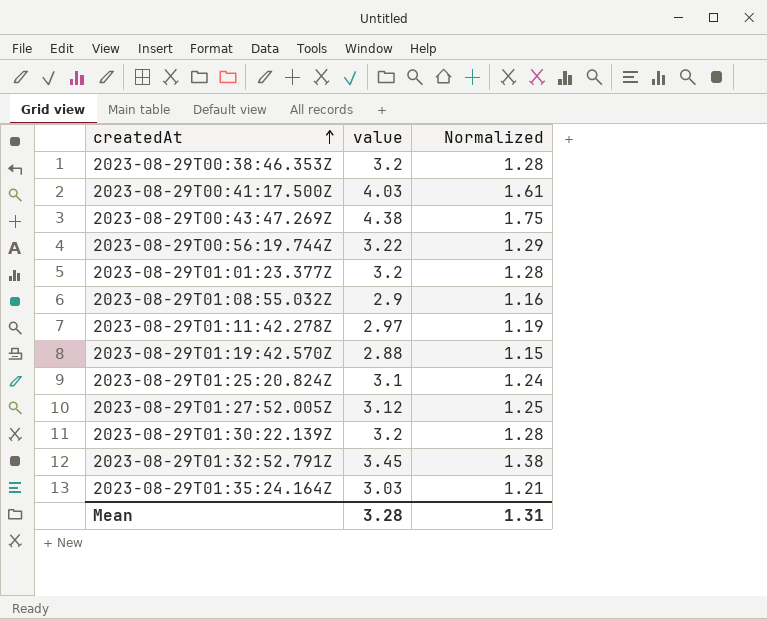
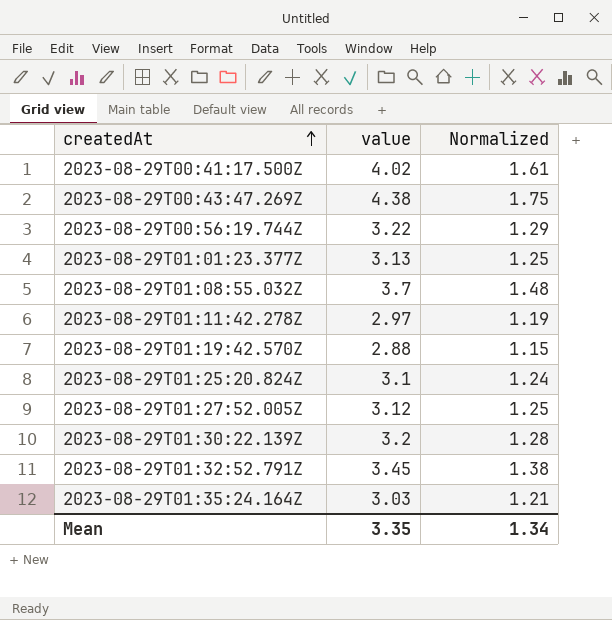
row 2023-08-29T00:38:46.353Z: 3.2 | 1.28 -> none
2023-08-29T00:41:17.500Z | value: 4.03 -> 4.02
2023-08-29T01:01:23.377Z | value: 3.2 -> 3.13
2023-08-29T01:01:23.377Z | Normalized: 1.28 -> 1.25
2023-08-29T01:08:55.032Z | value: 2.9 -> 3.7
2023-08-29T01:08:55.032Z | Normalized: 1.16 -> 1.48
Mean | value: 3.28 -> 3.35
Mean | Normalized: 1.31 -> 1.34

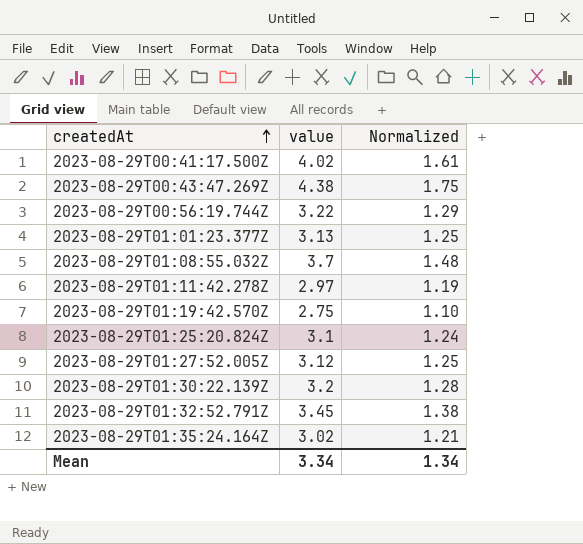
2023-08-29T01:19:42.570Z | value: 2.88 -> 2.75
2023-08-29T01:19:42.570Z | Normalized: 1.15 -> 1.10
2023-08-29T01:35:24.164Z | value: 3.03 -> 3.02
Mean | value: 3.35 -> 3.34

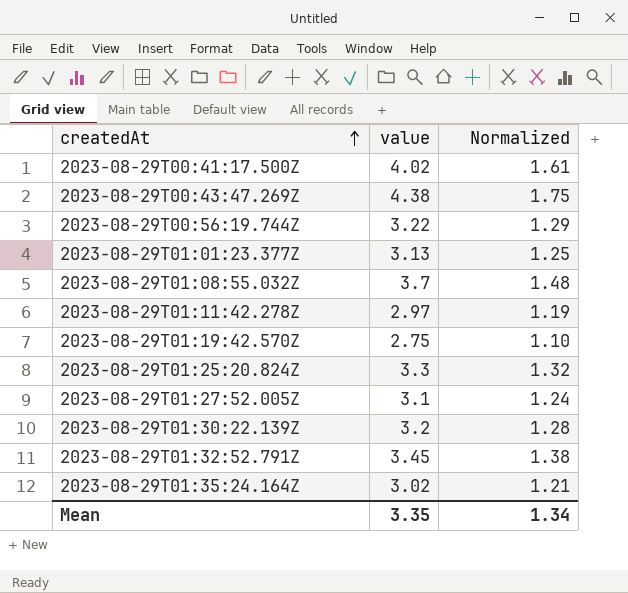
2023-08-29T01:25:20.824Z | value: 3.1 -> 3.3
2023-08-29T01:25:20.824Z | Normalized: 1.24 -> 1.32
2023-08-29T01:27:52.005Z | value: 3.12 -> 3.1
2023-08-29T01:27:52.005Z | Normalized: 1.25 -> 1.24
Mean | value: 3.34 -> 3.35

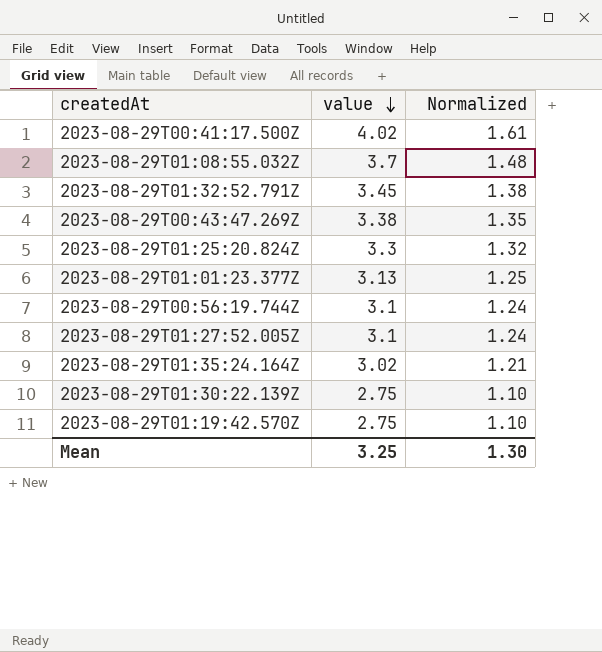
row order: createdAt ascending -> value descending
row 2023-08-29T01:11:42.278Z: 2.97 | 1.19 -> none
2023-08-29T00:43:47.269Z | value: 4.38 -> 3.38
2023-08-29T00:43:47.269Z | Normalized: 1.75 -> 1.35
2023-08-29T00:56:19.744Z | value: 3.22 -> 3.1
2023-08-29T00:56:19.744Z | Normalized: 1.29 -> 1.24
2023-08-29T01:30:22.139Z | value: 3.2 -> 2.75
2023-08-29T01:30:22.139Z | Normalized: 1.28 -> 1.10
Mean | value: 3.35 -> 3.25
Mean | Normalized: 1.34 -> 1.30

